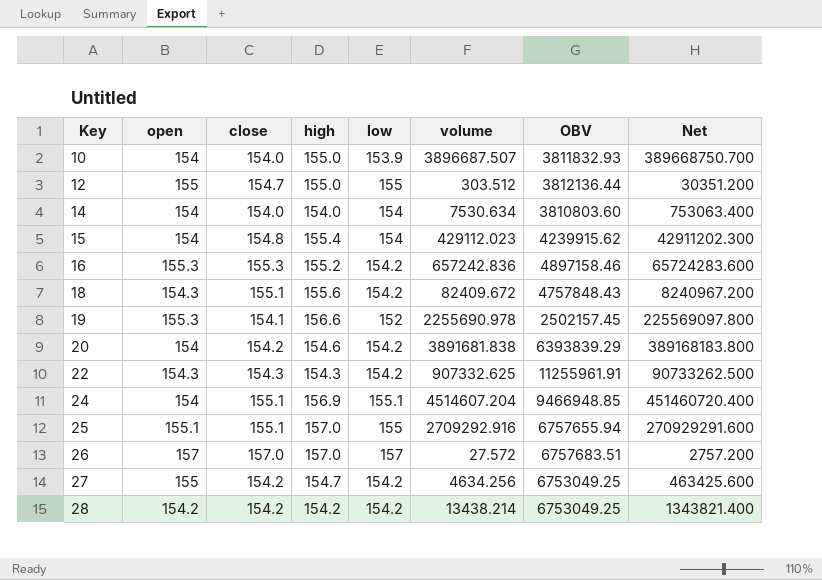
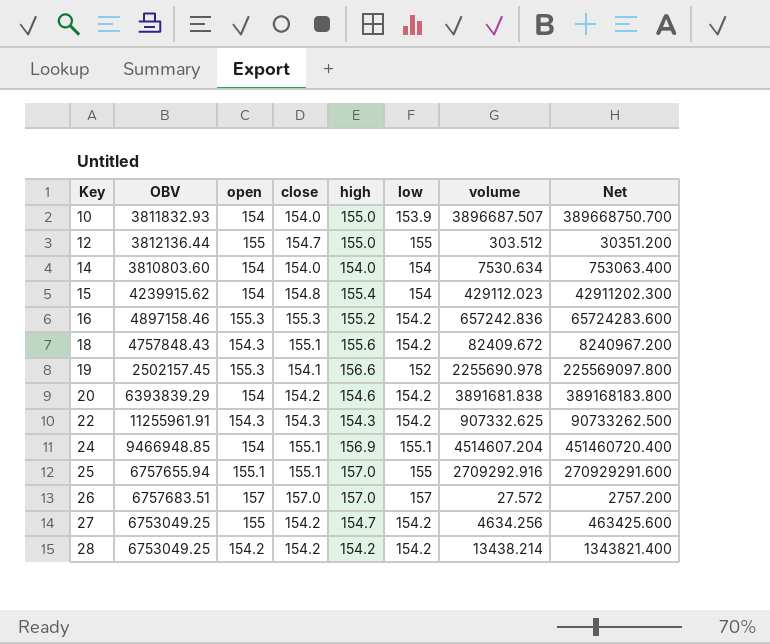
column OBV | position: 7 -> 2

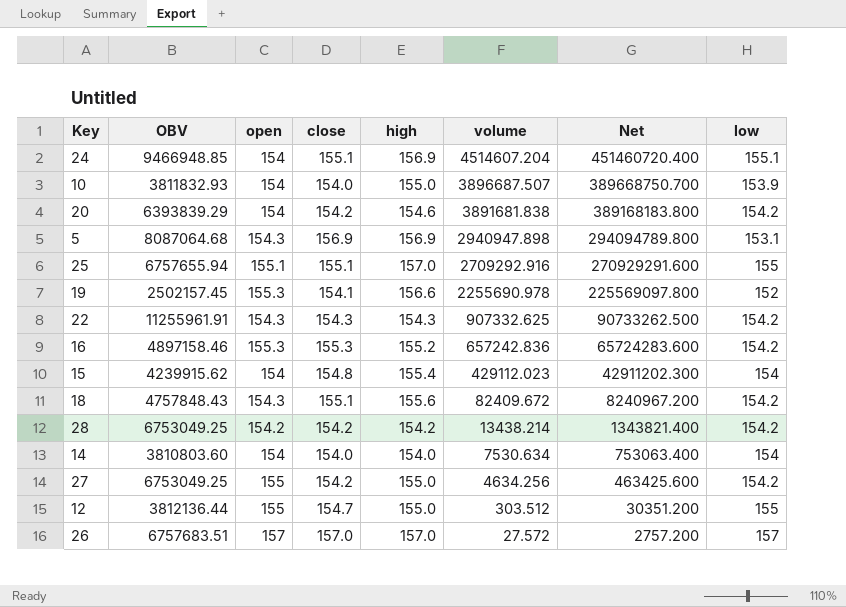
row order: Key ascending -> volume descending
column low | position: 6 -> 8
row 5: none -> 8087064.68 | 154.3 | 156.9 | 156.9 | 2940947.898 | 294094789.800 | 153.1
27 | high: 154.7 -> 155.0

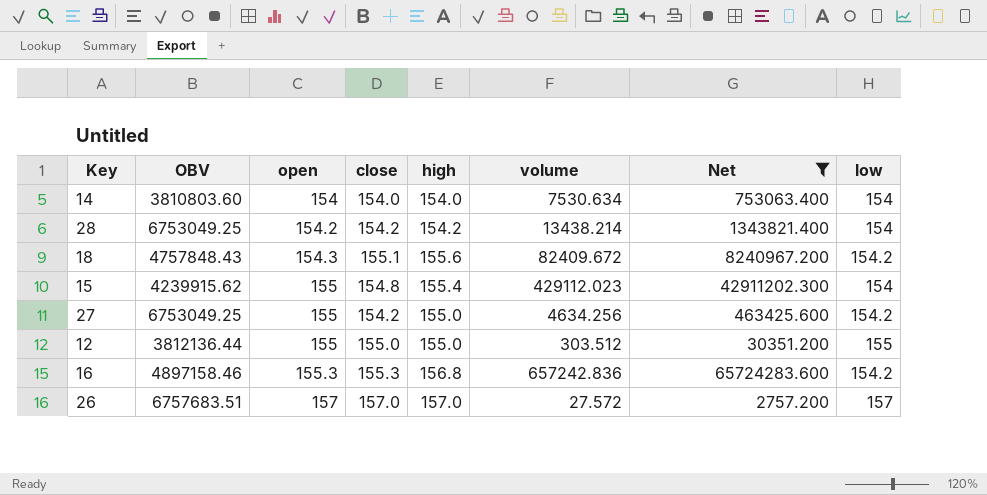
filter: none -> Net <= 65724283.600
row order: volume descending -> open ascending
28 | low: 154.2 -> 154
15 | open: 154 -> 155
12 | close: 154.7 -> 155.0
16 | high: 155.2 -> 156.8

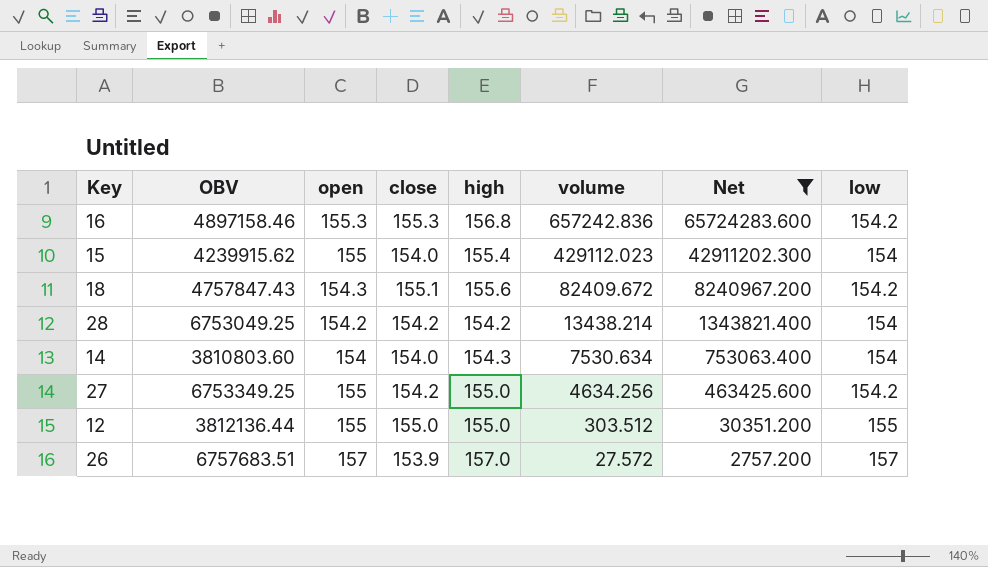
row order: open ascending -> volume descending
15 | close: 154.8 -> 154.0
18 | OBV: 4757848.43 -> 4757847.43
14 | high: 154.0 -> 154.3
27 | OBV: 6753049.25 -> 6753349.25
26 | close: 157.0 -> 153.9

